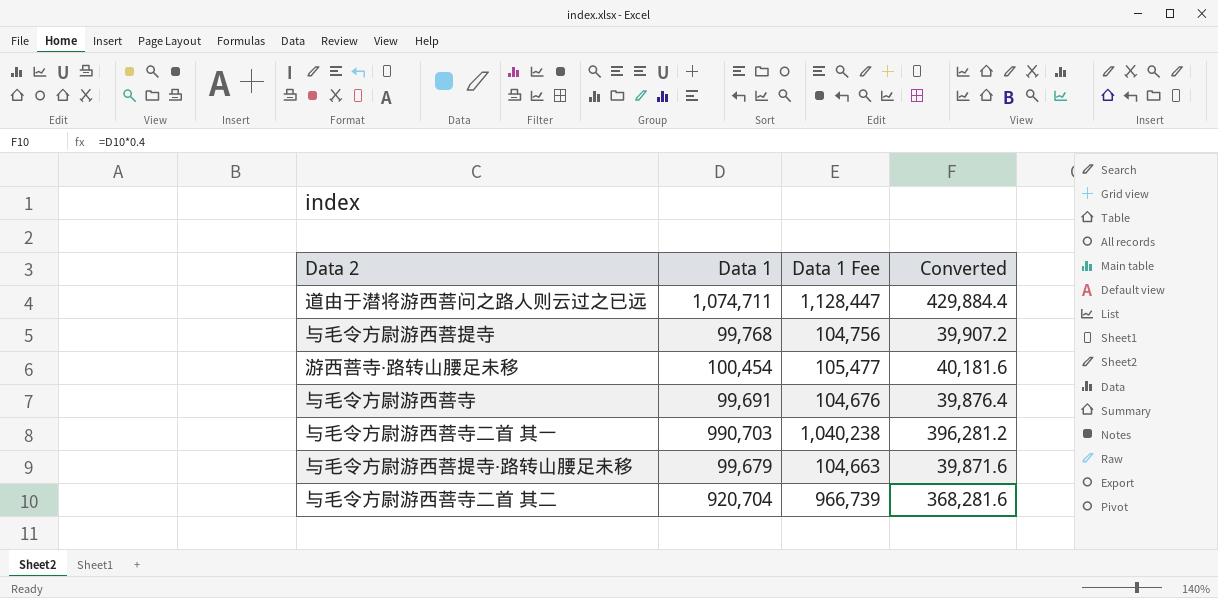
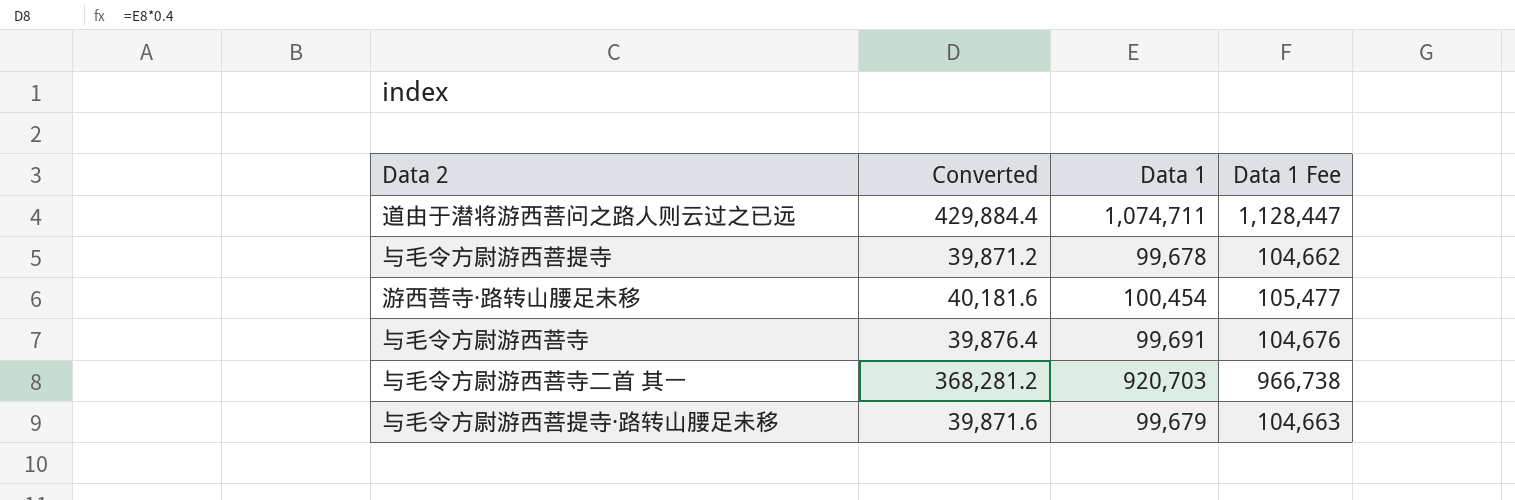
column Converted | position: 4 -> 2
row 与毛令方尉游西菩寺二首 其二: 920,704 | 966,739 | 368,281.6 -> none
与毛令方尉游西菩提寺 | Converted: 39,907.2 -> 39,871.2
与毛令方尉游西菩提寺 | Data 1: 99,768 -> 99,678
与毛令方尉游西菩提寺 | Data 1 Fee: 104,756 -> 104,662
与毛令方尉游西菩寺二首 其一 | Converted: 396,281.2 -> 368,281.2
与毛令方尉游西菩寺二首 其一 | Data 1: 990,703 -> 920,703
与毛令方尉游西菩寺二首 其一 | Data 1 Fee: 1,040,238 -> 966,738

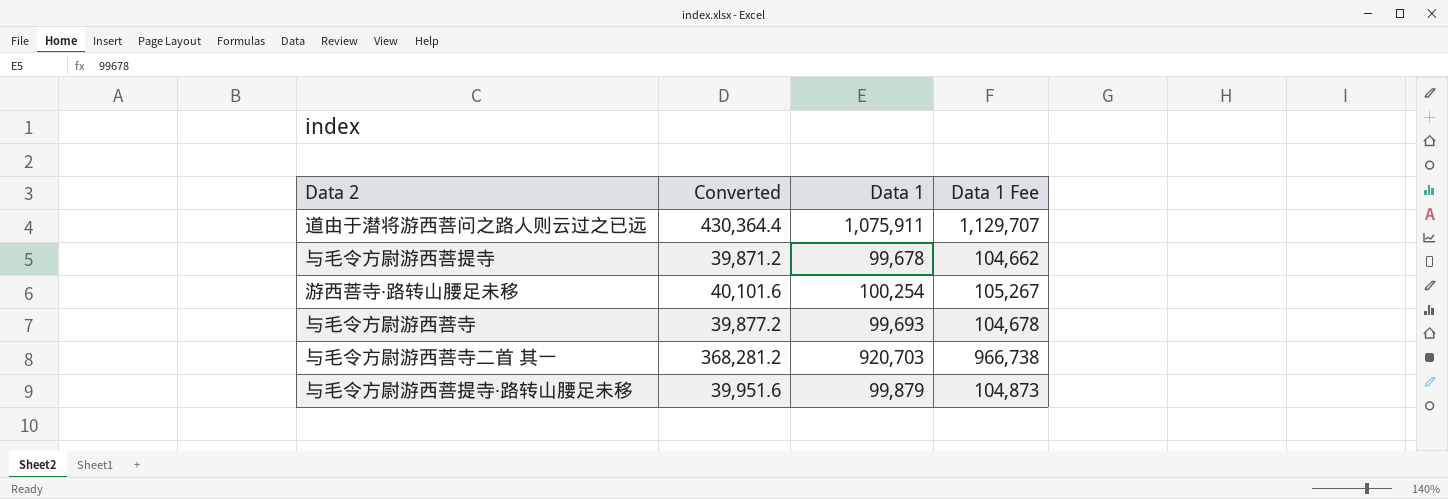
道由于潜将游西菩问之路人则云过之已远 | Converted: 429,884.4 -> 430,364.4
道由于潜将游西菩问之路人则云过之已远 | Data 1: 1,074,711 -> 1,075,911
道由于潜将游西菩问之路人则云过之已远 | Data 1 Fee: 1,128,447 -> 1,129,707
游西菩寺·路转山腰足未移 | Converted: 40,181.6 -> 40,101.6
游西菩寺·路转山腰足未移 | Data 1: 100,454 -> 100,254
游西菩寺·路转山腰足未移 | Data 1 Fee: 105,477 -> 105,267
与毛令方尉游西菩寺 | Converted: 39,876.4 -> 39,877.2
与毛令方尉游西菩寺 | Data 1: 99,691 -> 99,693
与毛令方尉游西菩寺 | Data 1 Fee: 104,676 -> 104,678
与毛令方尉游西菩提寺·路转山腰足未移 | Converted: 39,871.6 -> 39,951.6
与毛令方尉游西菩提寺·路转山腰足未移 | Data 1: 99,679 -> 99,879
与毛令方尉游西菩提寺·路转山腰足未移 | Data 1 Fee: 104,663 -> 104,873

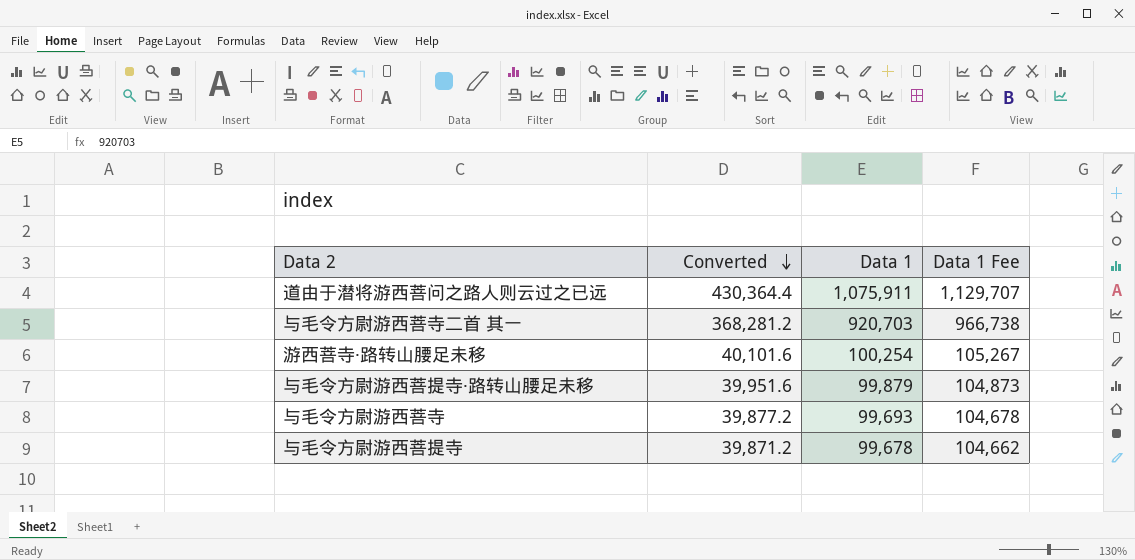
row order: none -> Converted descending

